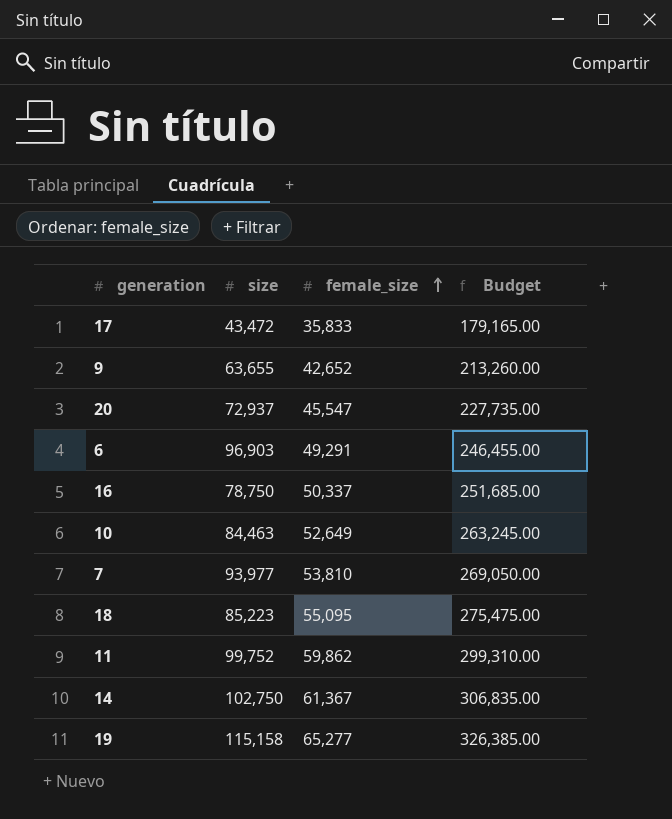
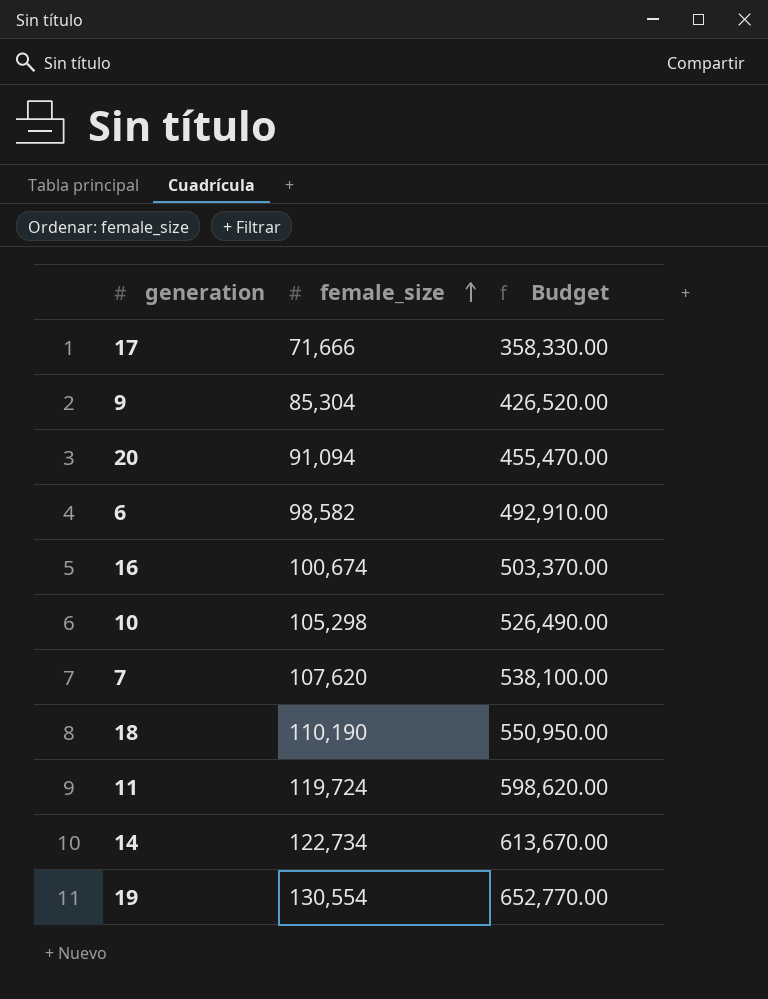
column size | position: 2 -> none
17 | female_size: 35,833 -> 71,666
17 | Budget: 179,165.00 -> 358,330.00
9 | female_size: 42,652 -> 85,304
9 | Budget: 213,260.00 -> 426,520.00
20 | female_size: 45,547 -> 91,094
20 | Budget: 227,735.00 -> 455,470.00
6 | female_size: 49,291 -> 98,582
6 | Budget: 246,455.00 -> 492,910.00
16 | female_size: 50,337 -> 100,674
16 | Budget: 251,685.00 -> 503,370.00
10 | female_size: 52,649 -> 105,298
10 | Budget: 263,245.00 -> 526,490.00
7 | female_size: 53,810 -> 107,620
7 | Budget: 269,050.00 -> 538,100.00
18 | female_size: 55,095 -> 110,190
18 | Budget: 275,475.00 -> 550,950.00
11 | female_size: 59,862 -> 119,724
11 | Budget: 299,310.00 -> 598,620.00
14 | female_size: 61,367 -> 122,734
14 | Budget: 306,835.00 -> 613,670.00
19 | female_size: 65,277 -> 130,554
19 | Budget: 326,385.00 -> 652,770.00

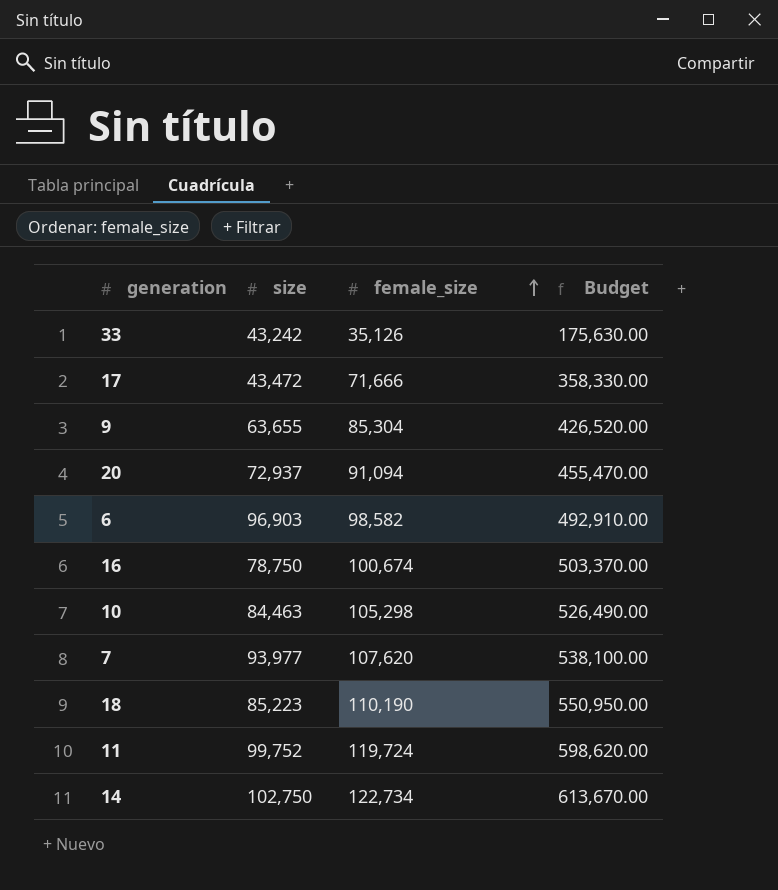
column size | position: none -> 2
row 19: 130,554 | 652,770.00 -> none
row 33: none -> 43,242 | 35,126 | 175,630.00

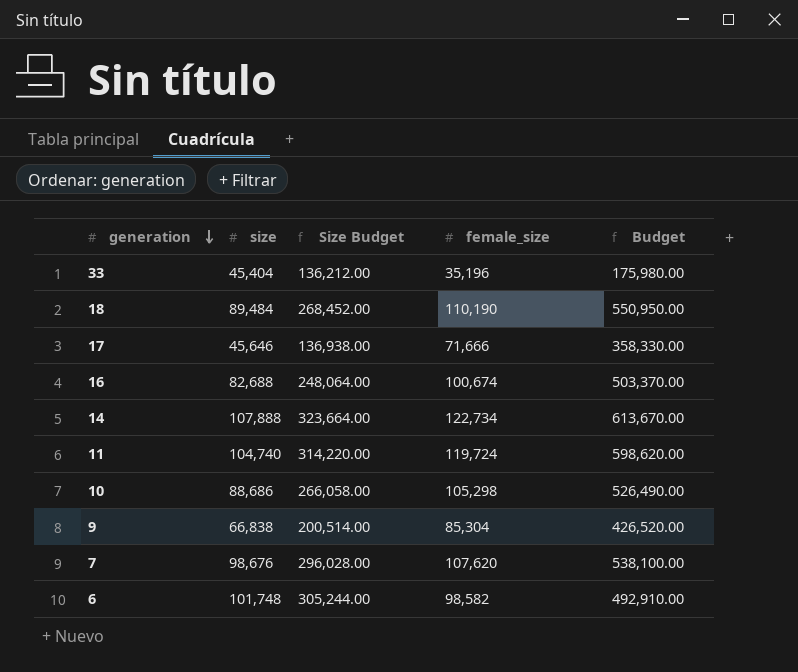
row order: female_size ascending -> generation descending
column Size Budget | formula: none -> [size] * 3
row 20: 72,937 | 91,094 | 455,470.00 -> none
33 | size: 43,242 -> 45,404
33 | female_size: 35,126 -> 35,196
33 | Budget: 175,630.00 -> 175,980.00
18 | size: 85,223 -> 89,484
17 | size: 43,472 -> 45,646
16 | size: 78,750 -> 82,688
14 | size: 102,750 -> 107,888
11 | size: 99,752 -> 104,740
10 | size: 84,463 -> 88,686
9 | size: 63,655 -> 66,838
7 | size: 93,977 -> 98,676
6 | size: 96,903 -> 101,748

